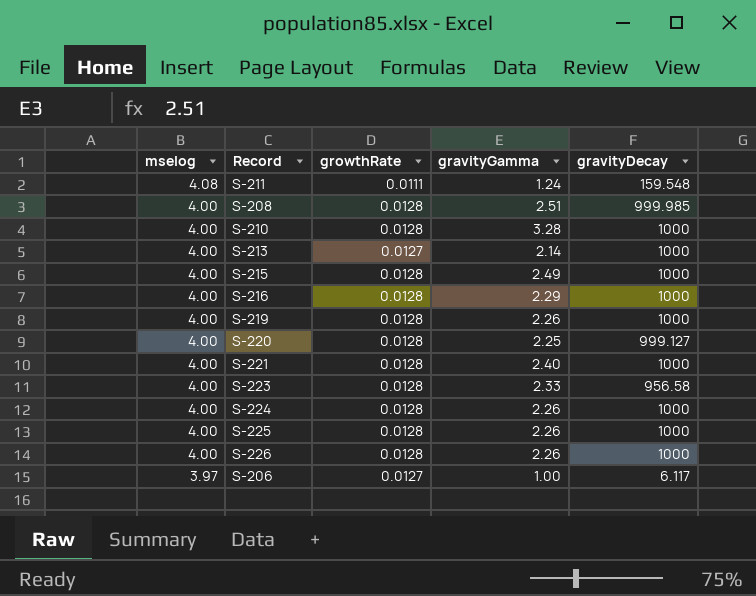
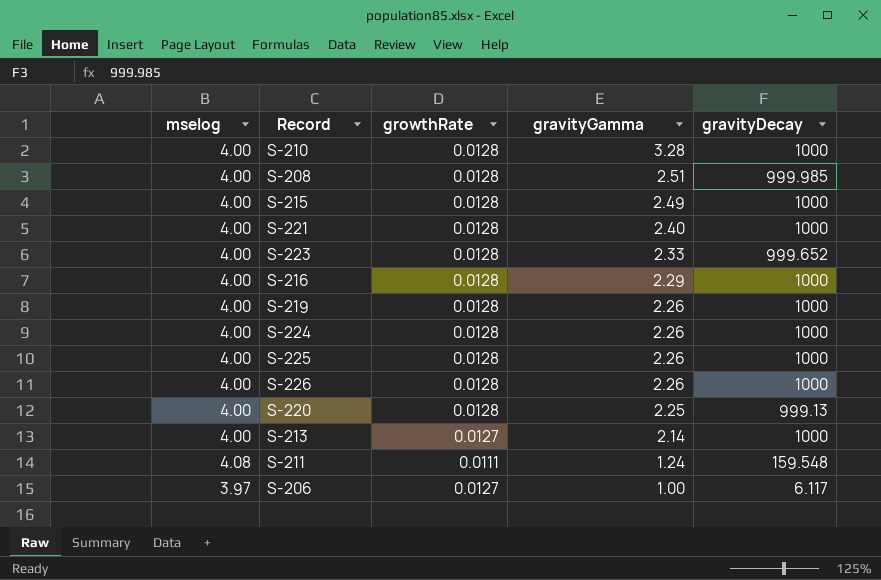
row order: mselog descending -> gravityGamma descending
S-223 | gravityDecay: 956.58 -> 999.652
S-220 | gravityDecay: 999.127 -> 999.13

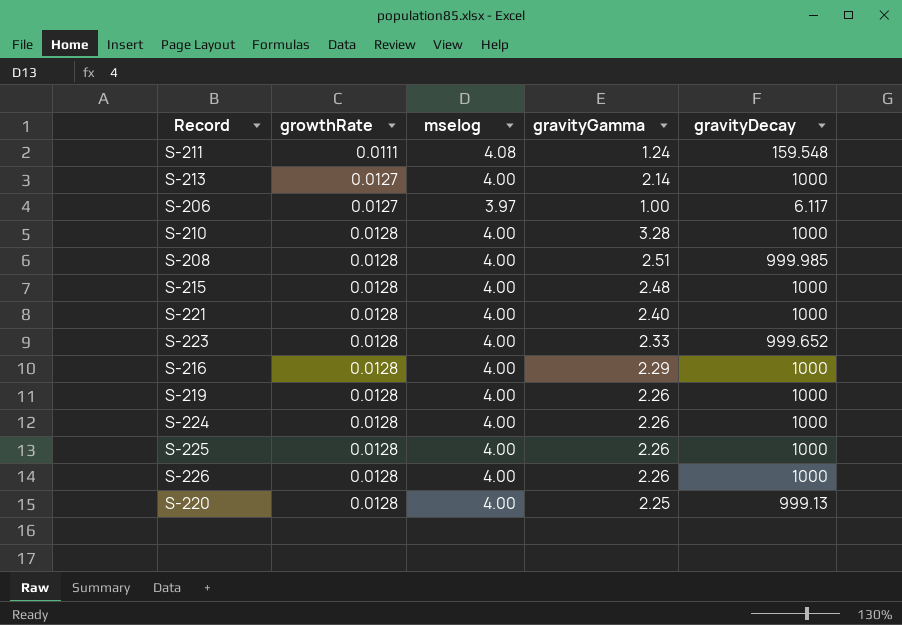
row order: gravityGamma descending -> growthRate ascending
column mselog | position: 1 -> 3
S-215 | gravityGamma: 2.49 -> 2.48

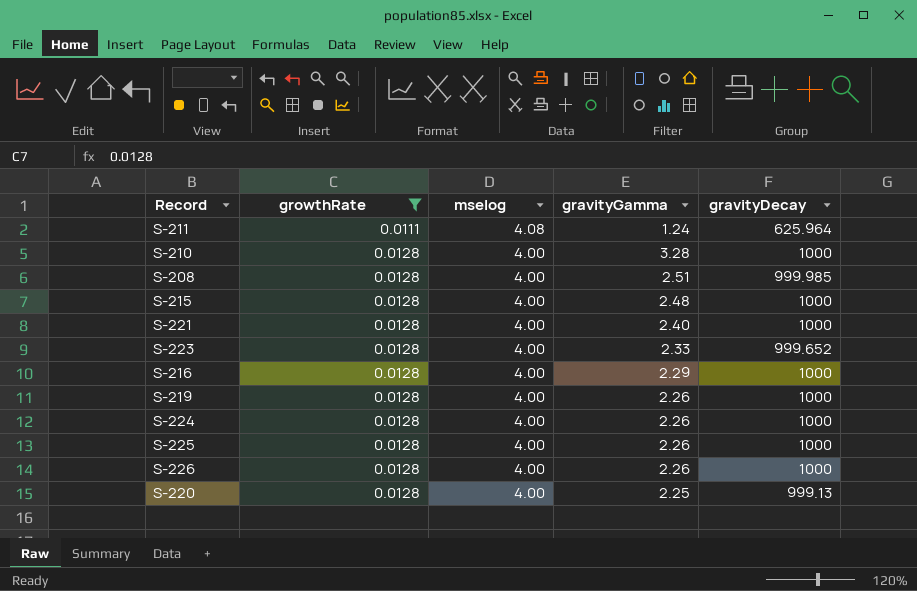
filter: none -> growthRate != 0.0127
S-211 | gravityDecay: 159.548 -> 625.964

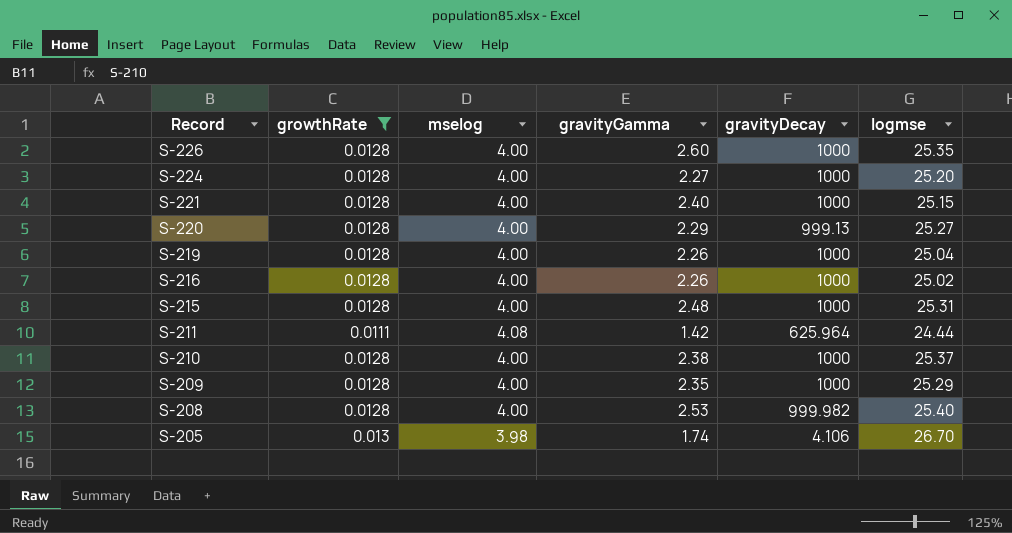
row order: growthRate ascending -> Record descending
column logmse | position: none -> 6
row S-223: 0.0128 | 4.00 | 2.33 | 999.652 -> none
row S-225: 0.0128 | 4.00 | 2.26 | 1000 -> none
S-226 | gravityGamma: 2.26 -> 2.60
S-224 | gravityGamma: 2.26 -> 2.27
S-220 | gravityGamma: 2.25 -> 2.29
S-216 | gravityGamma: 2.29 -> 2.26
S-211 | gravityGamma: 1.24 -> 1.42
S-210 | gravityGamma: 3.28 -> 2.38
row S-209: none -> 0.0128 | 4.00 | 2.35 | 1000 | 25.29
S-208 | gravityGamma: 2.51 -> 2.53
S-208 | gravityDecay: 999.985 -> 999.982
row S-205: none -> 0.013 | 3.98 | 1.74 | 4.106 | 26.70

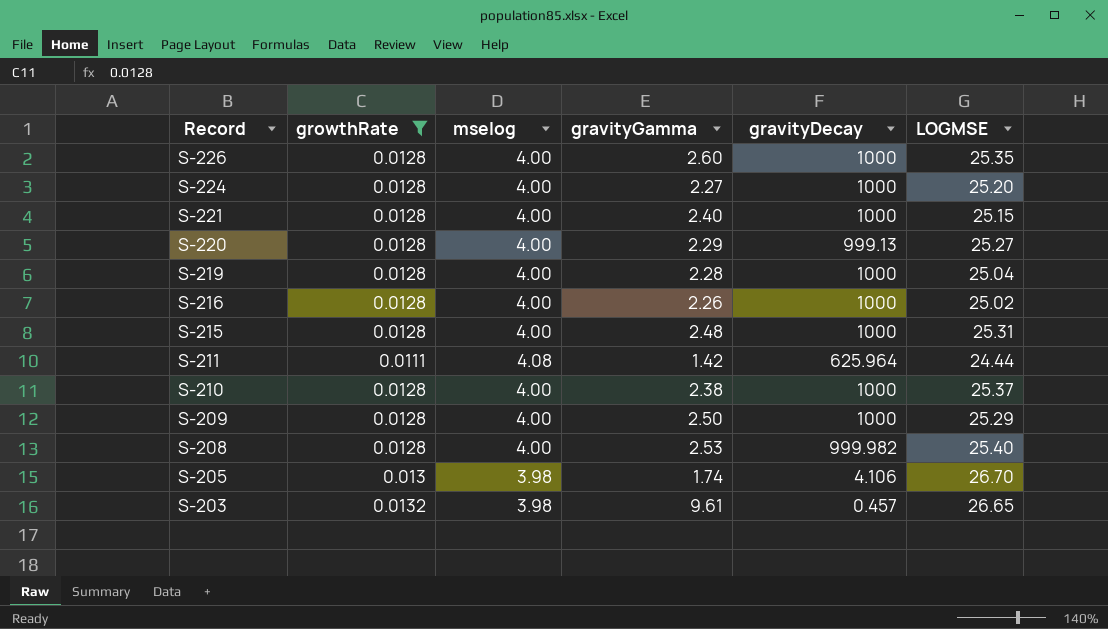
column name: logmse -> LOGMSE
S-219 | gravityGamma: 2.26 -> 2.28
S-209 | gravityGamma: 2.35 -> 2.50
row S-203: none -> 0.0132 | 3.98 | 9.61 | 0.457 | 26.65

